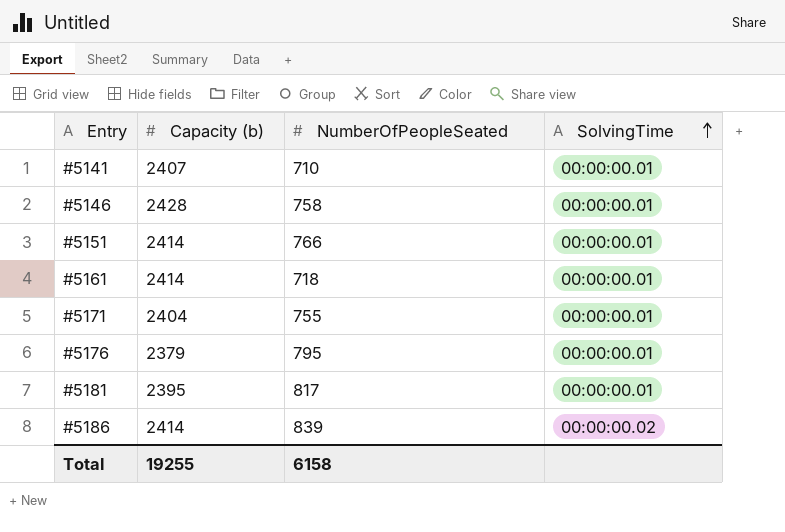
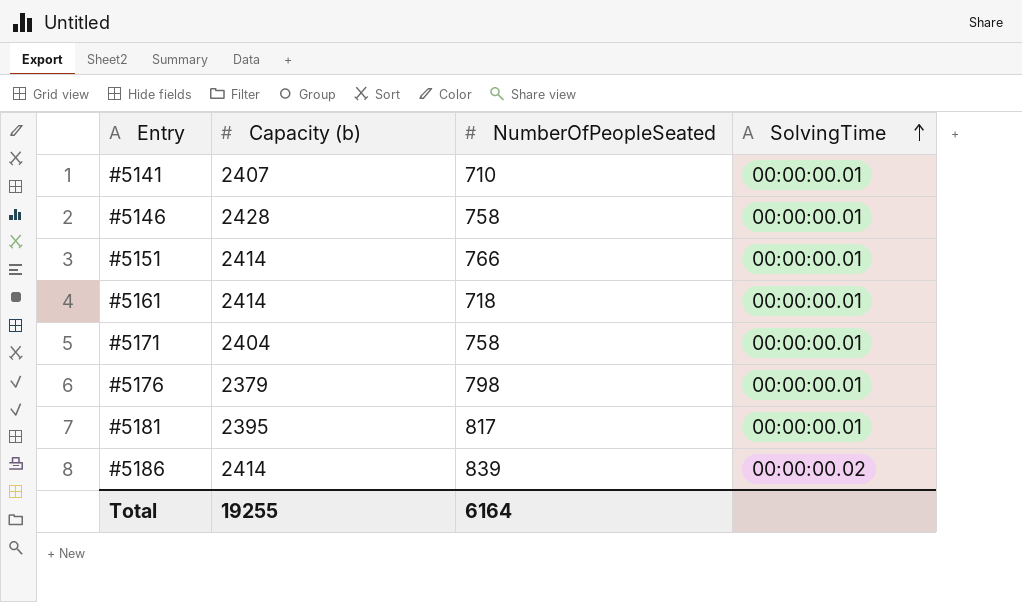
#5171 | NumberOfPeopleSeated: 755 -> 758
#5176 | NumberOfPeopleSeated: 795 -> 798
Total | NumberOfPeopleSeated: 6158 -> 6164

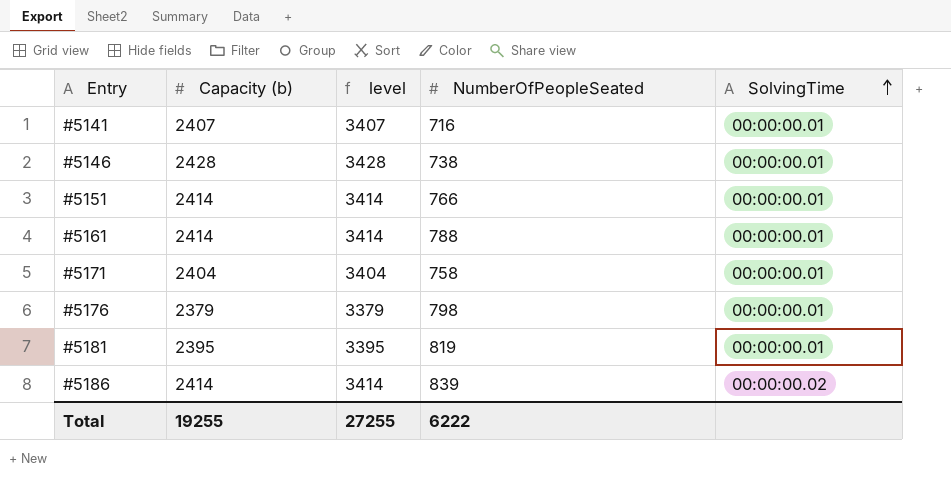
column level | formula: none -> [Capacity (b)] + 1000
#5141 | NumberOfPeopleSeated: 710 -> 716
#5146 | NumberOfPeopleSeated: 758 -> 738
#5161 | NumberOfPeopleSeated: 718 -> 788
#5181 | NumberOfPeopleSeated: 817 -> 819
Total | NumberOfPeopleSeated: 6164 -> 6222

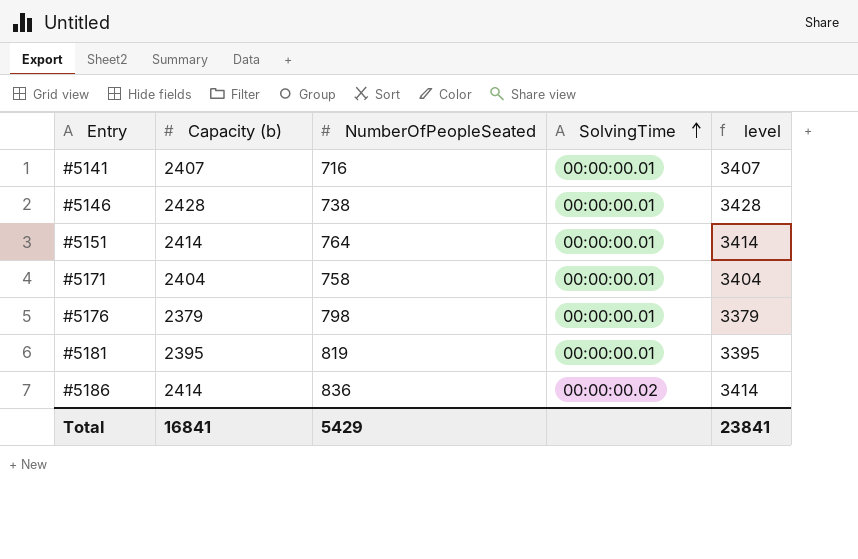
column level | position: 3 -> 5
row #5161: 2414 | 3414 | 788 | 00:00:00.01 -> none
#5151 | NumberOfPeopleSeated: 766 -> 764
#5186 | NumberOfPeopleSeated: 839 -> 836
Total | Capacity (b): 19255 -> 16841
Total | NumberOfPeopleSeated: 6222 -> 5429
Total | level: 27255 -> 23841

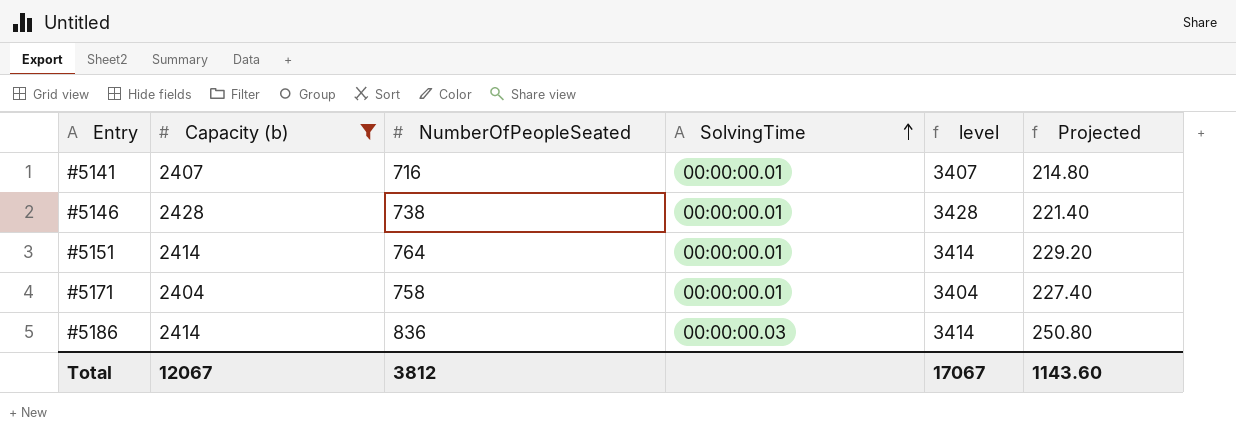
filter: none -> Capacity (b) >= 2404
column Projected | formula: none -> [NumberOfPeopleSeated] * 0.3
#5186 | SolvingTime: 00:00:00.02 -> 00:00:00.03
Total | Capacity (b): 16841 -> 12067
Total | NumberOfPeopleSeated: 5429 -> 3812
Total | level: 23841 -> 17067

